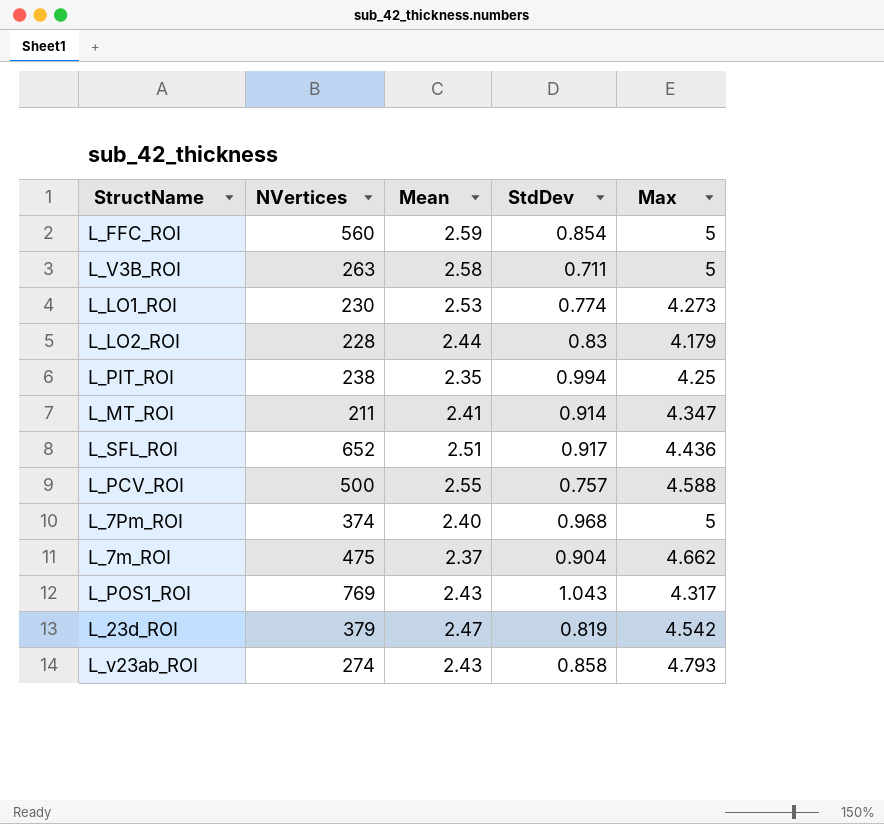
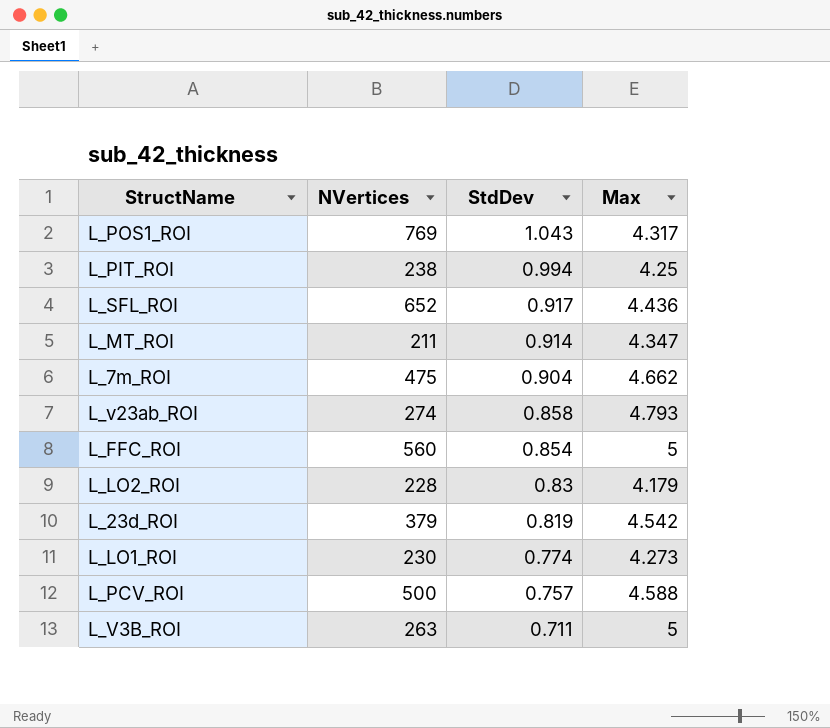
row order: none -> StdDev descending
column Mean | position: 3 -> none
row L_7Pm_ROI: 374 | 2.40 | 0.968 | 5 -> none

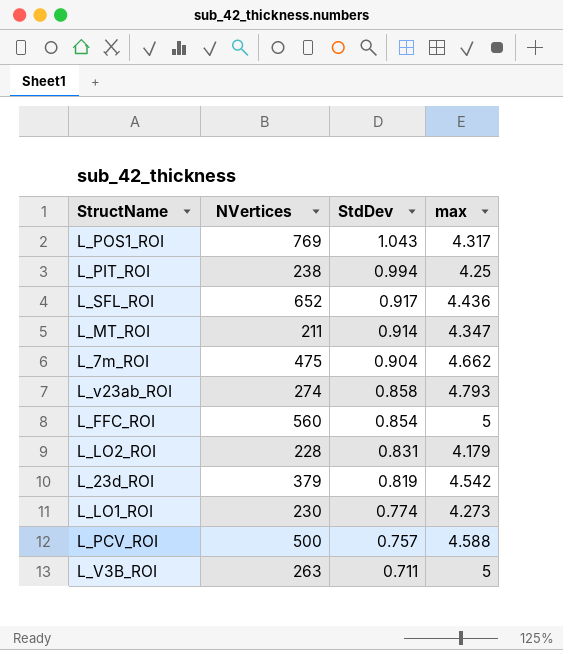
column name: Max -> max
L_LO2_ROI | StdDev: 0.83 -> 0.831

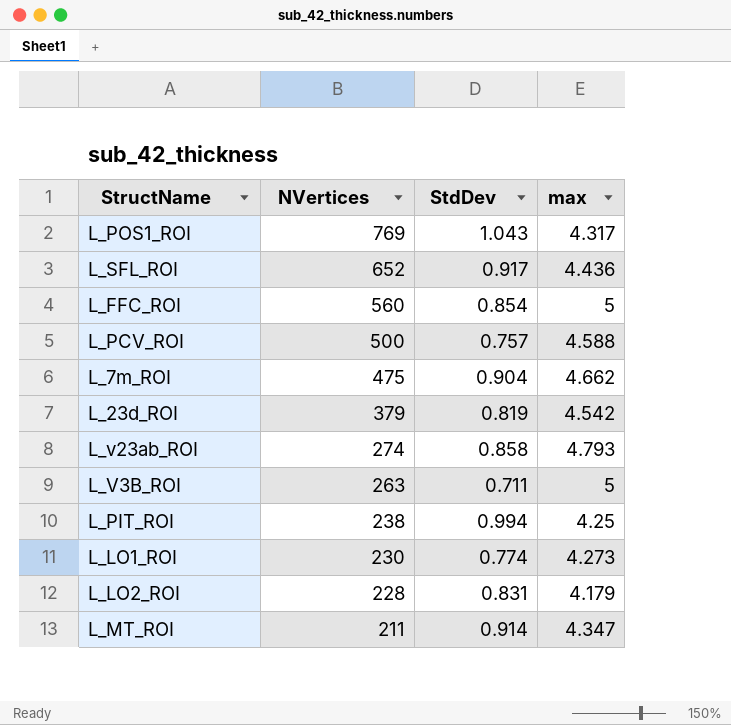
row order: StdDev descending -> NVertices descending

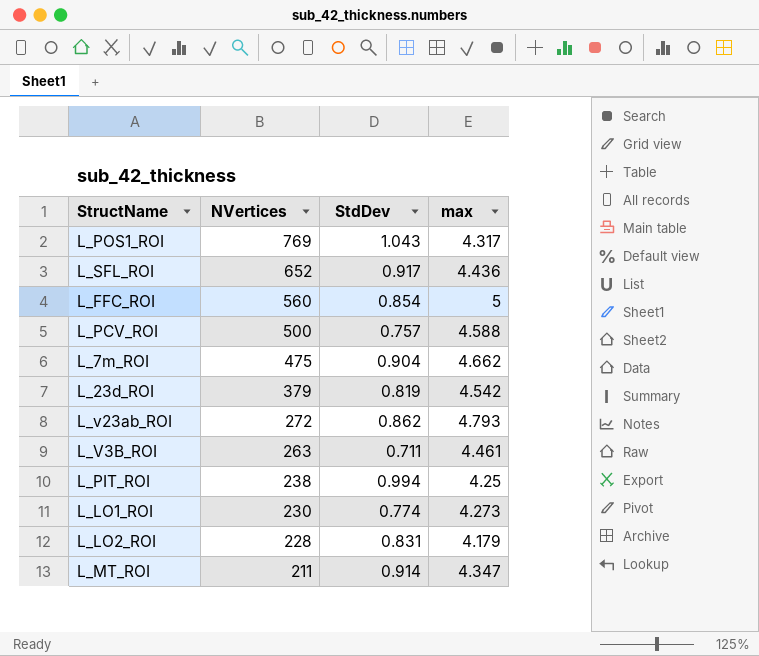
L_v23ab_ROI | NVertices: 274 -> 272
L_v23ab_ROI | StdDev: 0.858 -> 0.862
L_V3B_ROI | max: 5 -> 4.461

